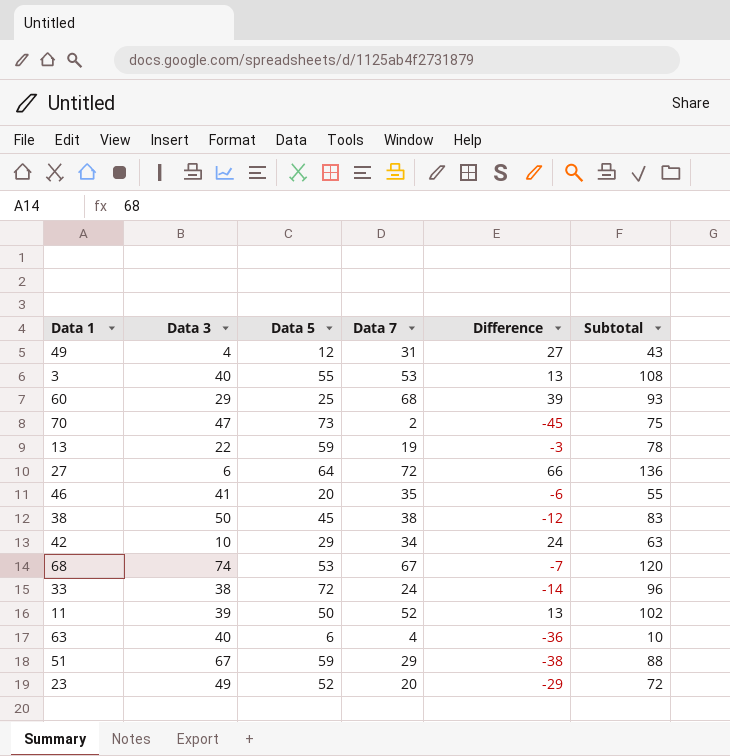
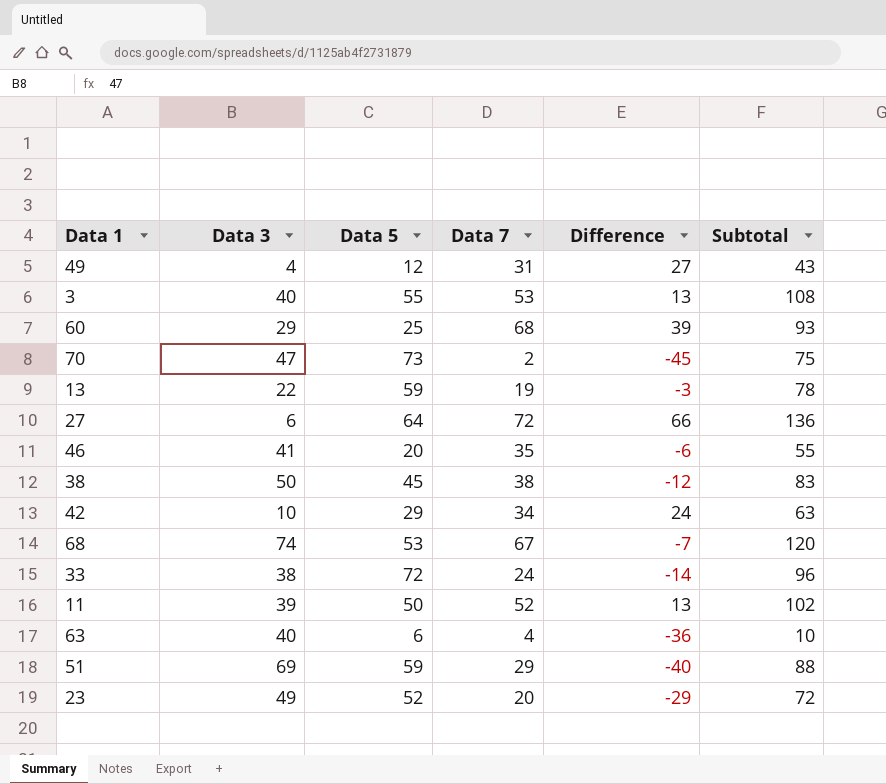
51 | Data 3: 67 -> 69
51 | Difference: -38 -> -40

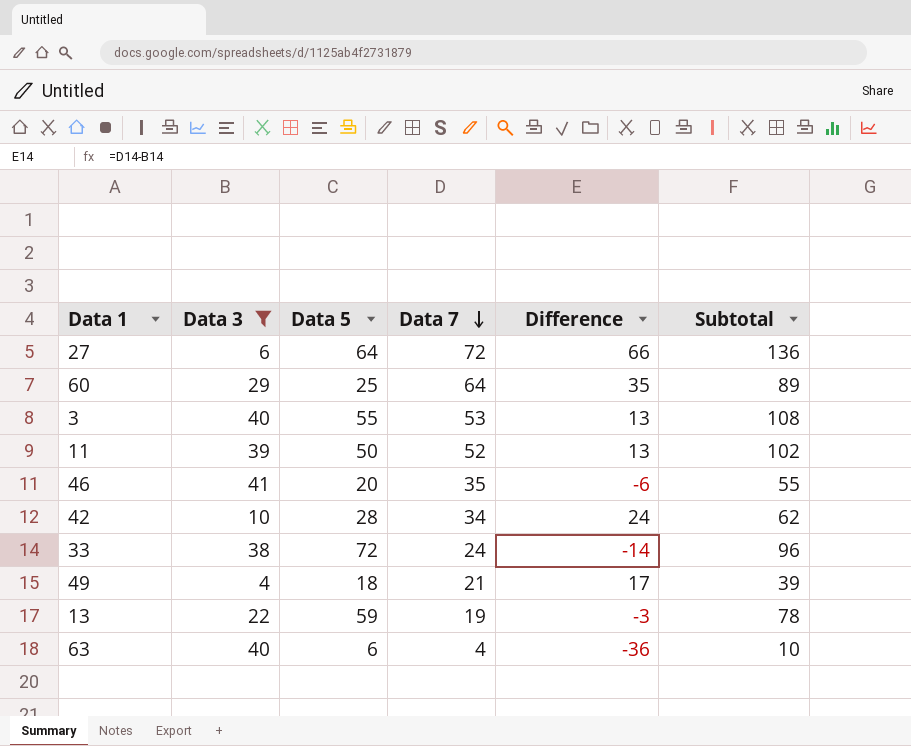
filter: none -> Data 3 <= 41
row order: none -> Data 7 descending
60 | Data 7: 68 -> 64
60 | Difference: 39 -> 35
60 | Subtotal: 93 -> 89
42 | Data 5: 29 -> 28
42 | Subtotal: 63 -> 62
49 | Data 5: 12 -> 18
49 | Data 7: 31 -> 21
49 | Difference: 27 -> 17
49 | Subtotal: 43 -> 39

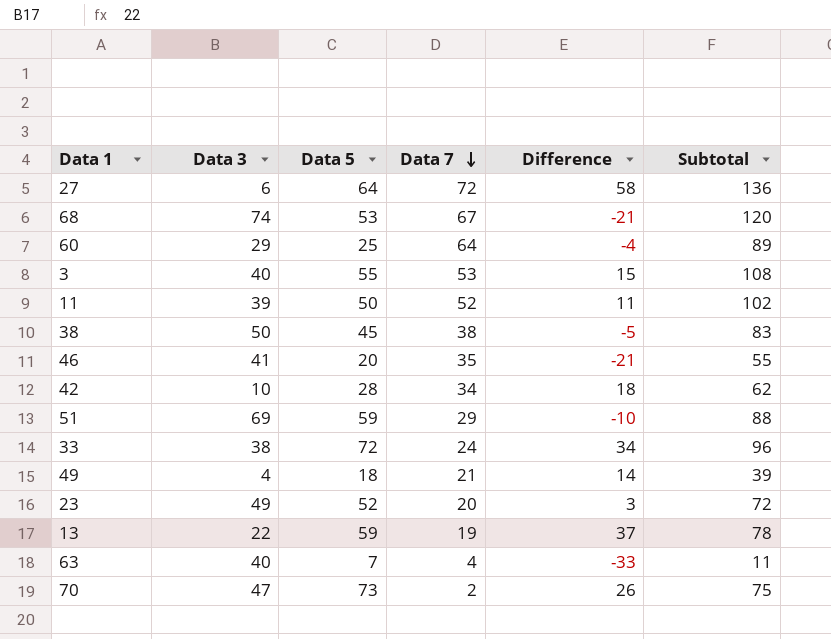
filter: Data 3 <= 41 -> none
column Difference | formula: [Data 7] - [Data 3] -> [Data 5] - [Data 3]
63 | Data 5: 6 -> 7
63 | Subtotal: 10 -> 11

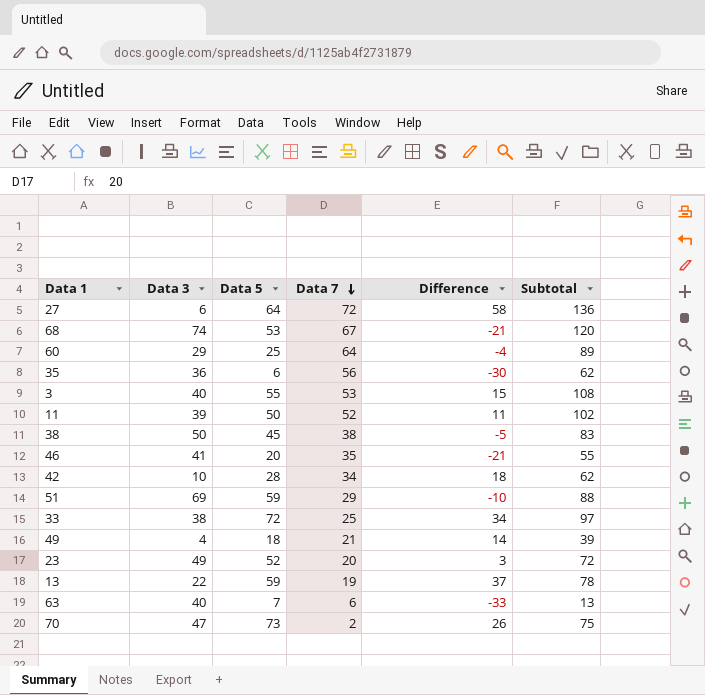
row 35: none -> 36 | 6 | 56 | -30 | 62
33 | Data 7: 24 -> 25
33 | Subtotal: 96 -> 97
63 | Data 7: 4 -> 6
63 | Subtotal: 11 -> 13

